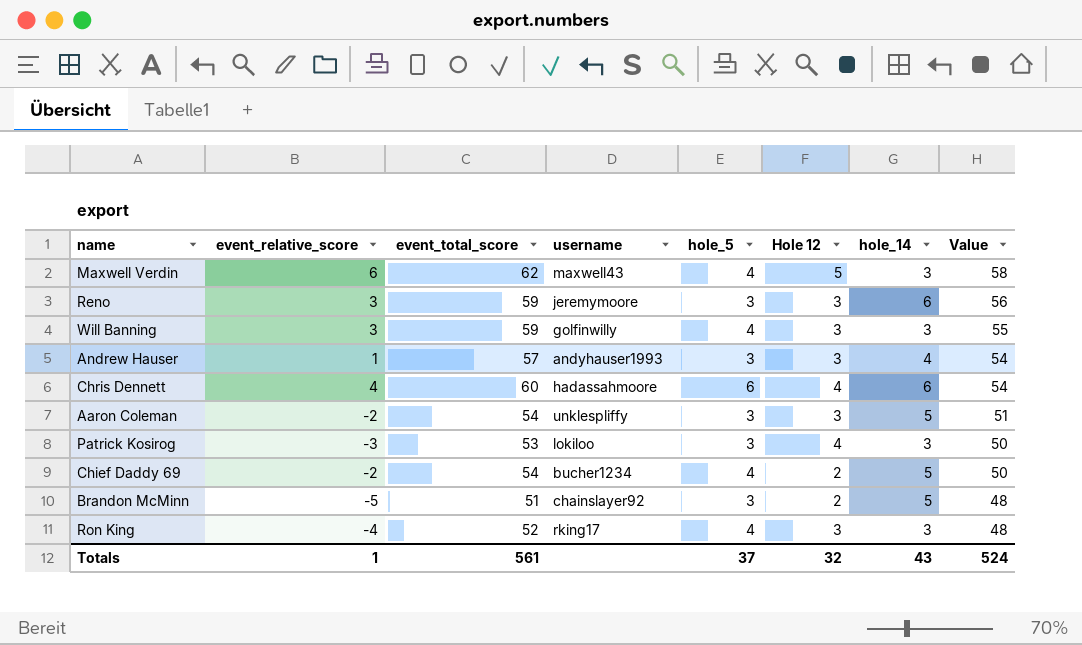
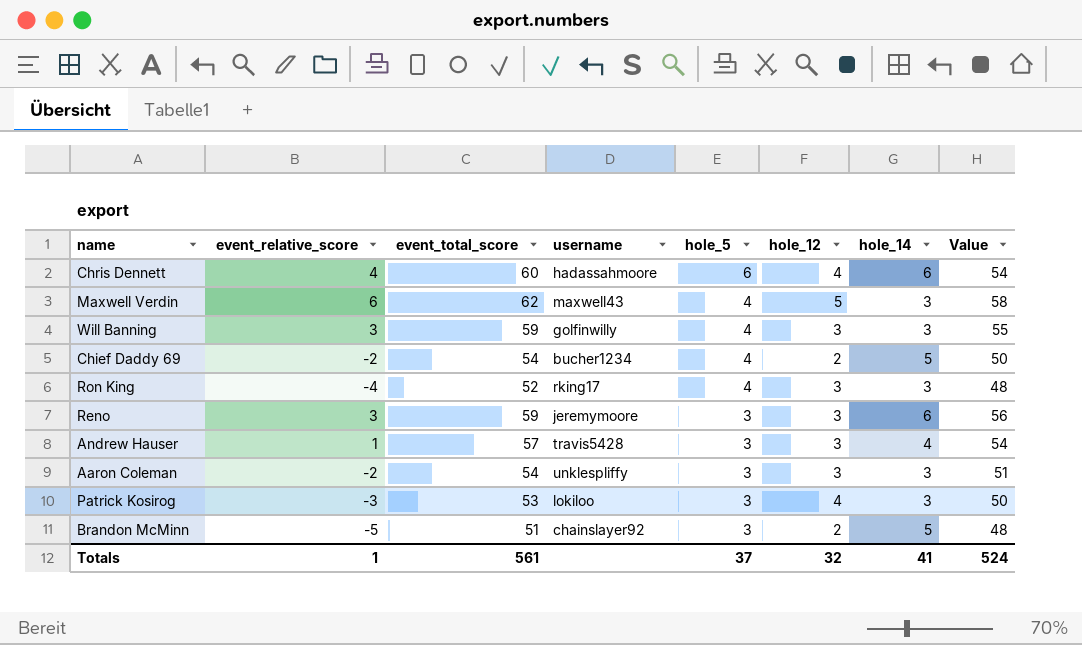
row order: Value descending -> hole_5 descending
column name: Hole 12 -> hole_12
Andrew Hauser | username: andyhauser1993 -> travis5428
Aaron Coleman | hole_14: 5 -> 3
Totals | hole_14: 43 -> 41

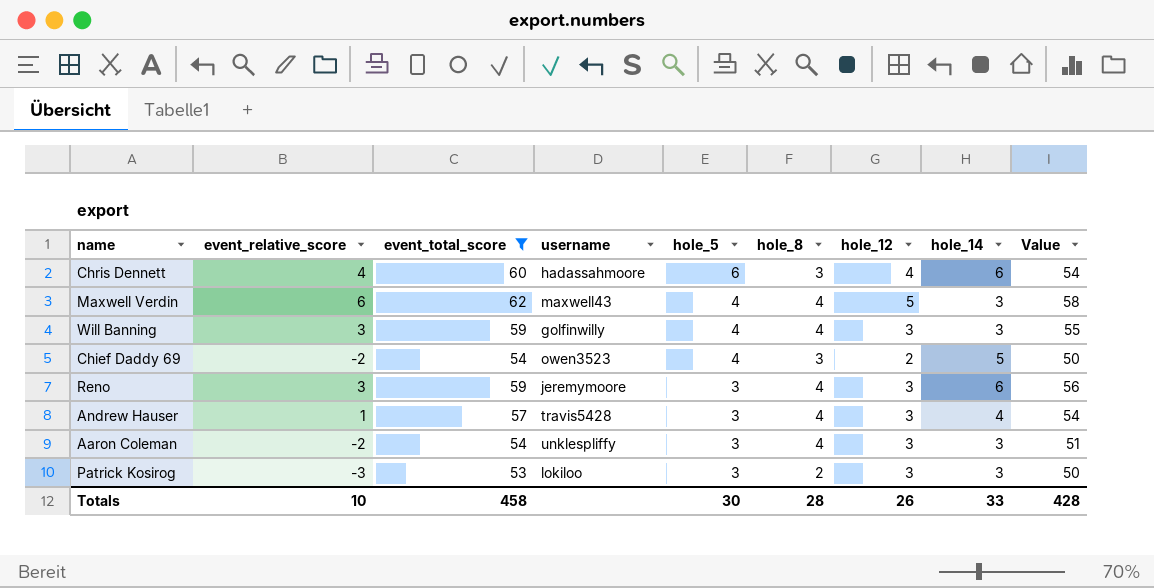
filter: none -> event_total_score >= 53
column hole_8 | position: none -> 6
Chief Daddy 69 | username: bucher1234 -> owen3523
Patrick Kosirog | hole_12: 4 -> 3
Totals | event_relative_score: 1 -> 10
Totals | event_total_score: 561 -> 458
Totals | hole_5: 37 -> 30
Totals | hole_12: 32 -> 26
Totals | hole_14: 41 -> 33
Totals | Value: 524 -> 428

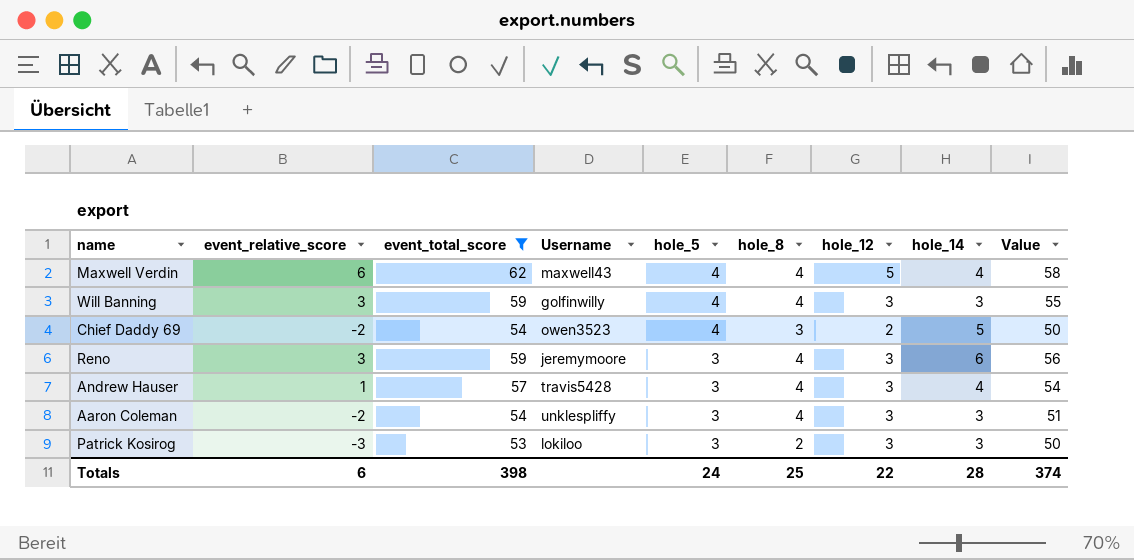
column name: username -> Username
row Chris Dennett: 4 | 60 | hadassahmoore | 6 | 3 | 4 | 6 | 54 -> none
Maxwell Verdin | hole_14: 3 -> 4
Totals | event_relative_score: 10 -> 6
Totals | event_total_score: 458 -> 398
Totals | hole_5: 30 -> 24
Totals | hole_8: 28 -> 25
Totals | hole_12: 26 -> 22
Totals | hole_14: 33 -> 28
Totals | Value: 428 -> 374

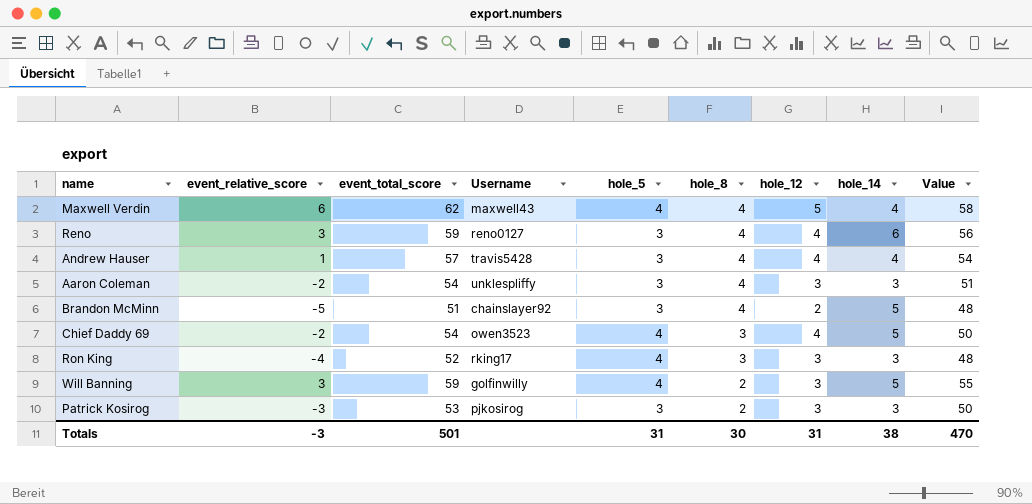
filter: event_total_score >= 53 -> none
row order: hole_5 descending -> hole_8 descending
Reno | Username: jeremymoore -> reno0127
Reno | hole_12: 3 -> 4
Andrew Hauser | hole_12: 3 -> 4
Chief Daddy 69 | hole_12: 2 -> 4
Will Banning | hole_8: 4 -> 2
Will Banning | hole_14: 3 -> 5
Patrick Kosirog | Username: lokiloo -> pjkosirog
Totals | event_relative_score: 6 -> -3
Totals | event_total_score: 398 -> 501
Totals | hole_5: 24 -> 31
Totals | hole_8: 25 -> 30
Totals | hole_12: 22 -> 31
Totals | hole_14: 28 -> 38
Totals | Value: 374 -> 470

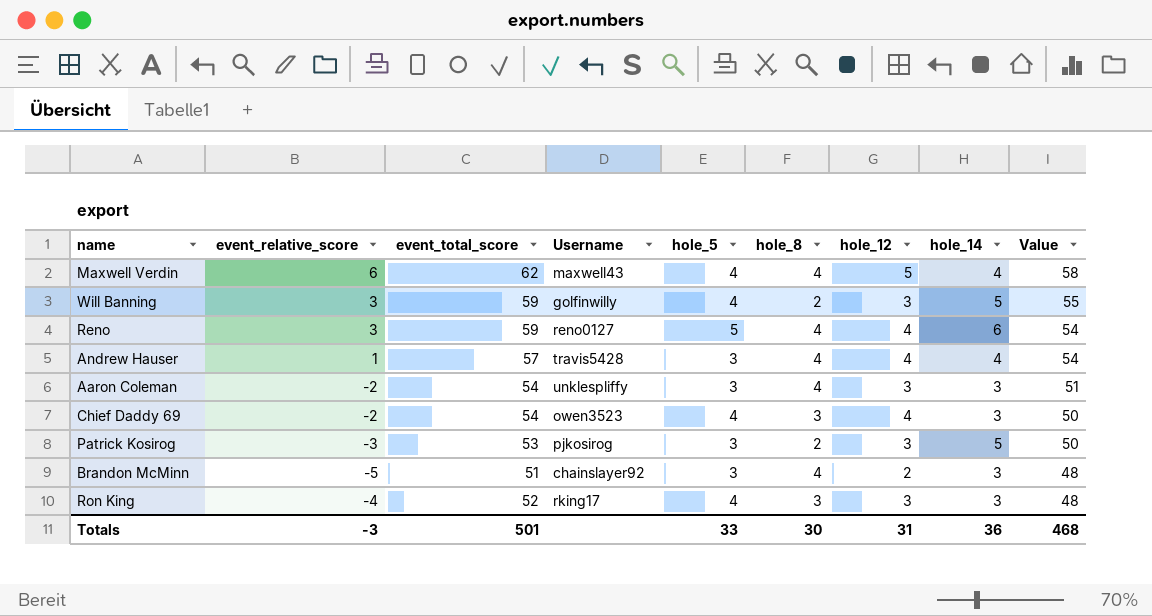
row order: hole_8 descending -> Value descending
Reno | hole_5: 3 -> 5
Reno | Value: 56 -> 54
Chief Daddy 69 | hole_14: 5 -> 3
Patrick Kosirog | hole_14: 3 -> 5
Brandon McMinn | hole_14: 5 -> 3
Totals | hole_5: 31 -> 33
Totals | hole_14: 38 -> 36
Totals | Value: 470 -> 468

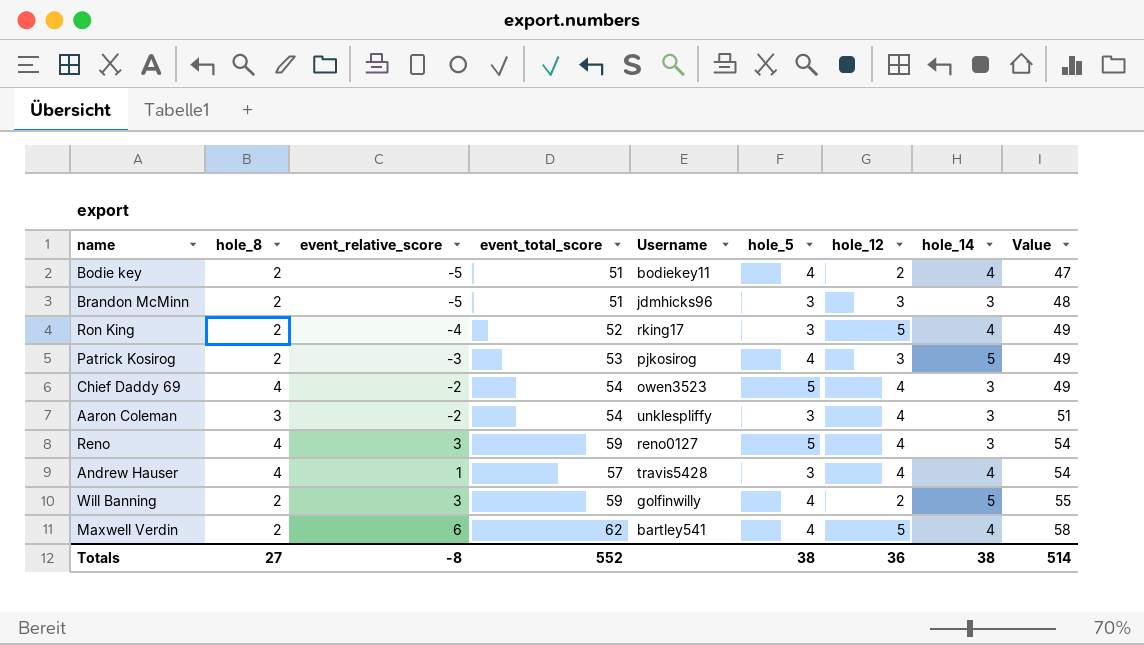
row order: Value descending -> Value ascending
column hole_8 | position: 6 -> 2
row Bodie key: none -> 2 | -5 | 51 | bodiekey11 | 4 | 2 | 4 | 47
Brandon McMinn | hole_8: 4 -> 2
Brandon McMinn | Username: chainslayer92 -> jdmhicks96
Brandon McMinn | hole_12: 2 -> 3
Ron King | hole_8: 3 -> 2
Ron King | hole_5: 4 -> 3
Ron King | hole_12: 3 -> 5
Ron King | hole_14: 3 -> 4
Ron King | Value: 48 -> 49
Patrick Kosirog | hole_5: 3 -> 4
Patrick Kosirog | Value: 50 -> 49
Chief Daddy 69 | hole_8: 3 -> 4
Chief Daddy 69 | hole_5: 4 -> 5
Chief Daddy 69 | Value: 50 -> 49
Aaron Coleman | hole_8: 4 -> 3
Aaron Coleman | hole_12: 3 -> 4
Reno | hole_14: 6 -> 3
Will Banning | hole_12: 3 -> 2
Maxwell Verdin | hole_8: 4 -> 2
Maxwell Verdin | Username: maxwell43 -> bartley541
Totals | hole_8: 30 -> 27
Totals | event_relative_score: -3 -> -8
Totals | event_total_score: 501 -> 552
Totals | hole_5: 33 -> 38
Totals | hole_12: 31 -> 36
Totals | hole_14: 36 -> 38
Totals | Value: 468 -> 514

